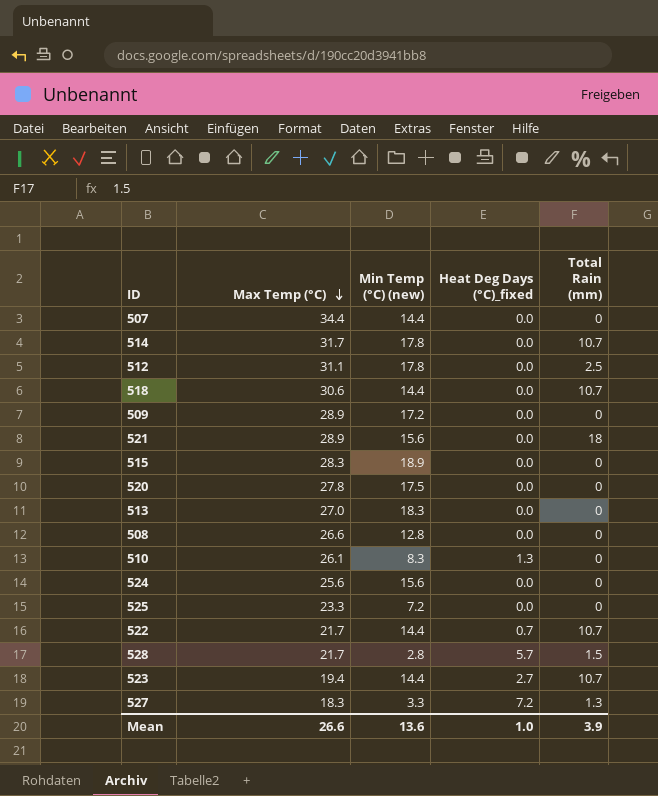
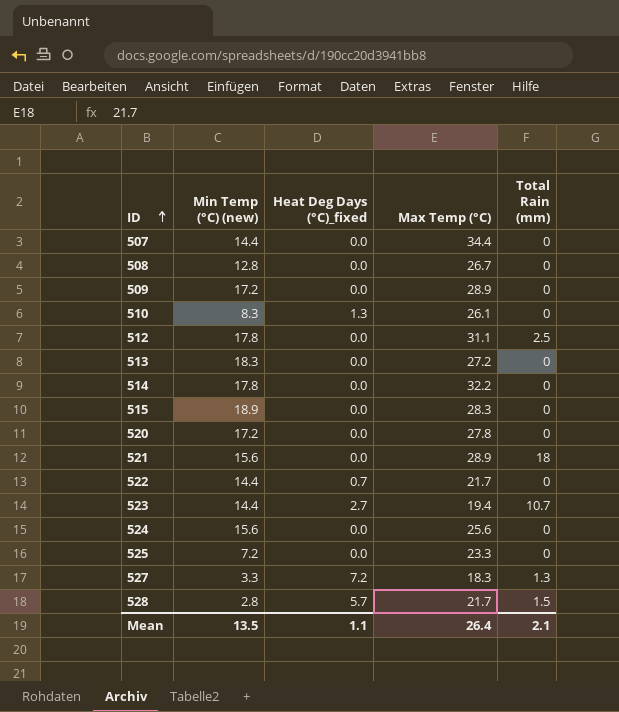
row order: Max Temp (°C) descending -> ID ascending
column Max Temp (°C) | position: 2 -> 4
row 518: 30.6 | 14.4 | 0.0 | 10.7 -> none
508 | Max Temp (°C): 26.6 -> 26.7
513 | Max Temp (°C): 27.0 -> 27.2
514 | Max Temp (°C): 31.7 -> 32.2
514 | Total Rain (mm): 10.7 -> 0
520 | Min Temp (°C) (new): 17.5 -> 17.2
522 | Total Rain (mm): 10.7 -> 0
Mean | Min Temp (°C) (new): 13.6 -> 13.5
Mean | Heat Deg Days (°C)_fixed: 1.0 -> 1.1
Mean | Max Temp (°C): 26.6 -> 26.4
Mean | Total Rain (mm): 3.9 -> 2.1

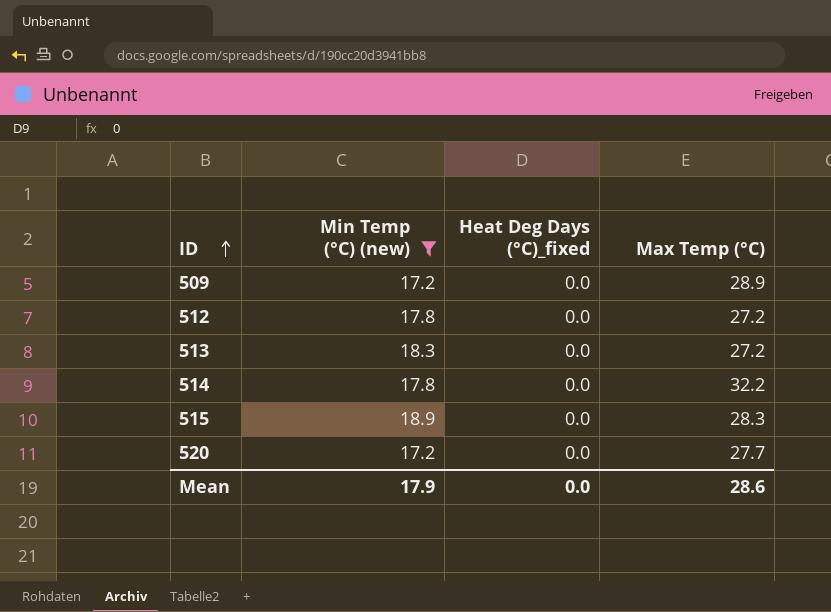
filter: none -> Min Temp (°C) (new) >= 17.2
column Total Rain (mm) | position: 5 -> none
512 | Max Temp (°C): 31.1 -> 27.2
520 | Max Temp (°C): 27.8 -> 27.7
Mean | Min Temp (°C) (new): 13.5 -> 17.9
Mean | Heat Deg Days (°C)_fixed: 1.1 -> 0.0
Mean | Max Temp (°C): 26.4 -> 28.6

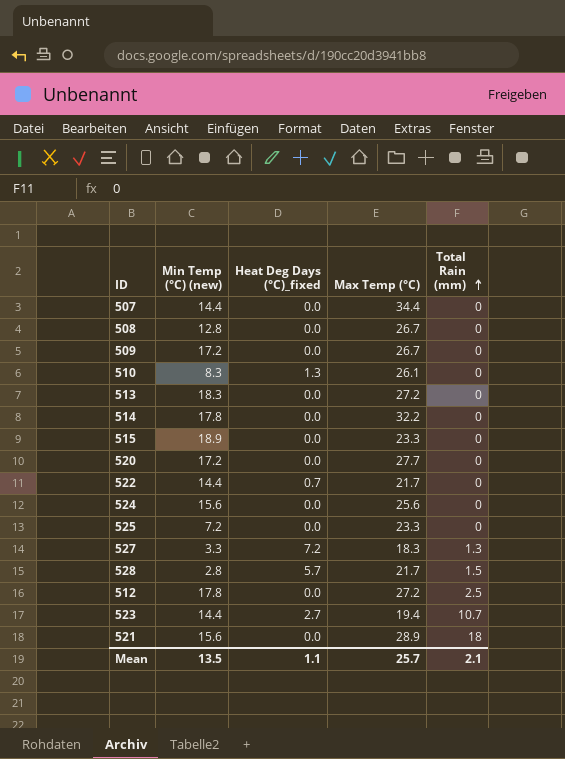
filter: Min Temp (°C) (new) >= 17.2 -> none
row order: ID ascending -> Total Rain (mm) ascending
column Total Rain (mm) | position: none -> 5
509 | Max Temp (°C): 28.9 -> 26.7
515 | Max Temp (°C): 28.3 -> 23.3
Mean | Min Temp (°C) (new): 17.9 -> 13.5
Mean | Heat Deg Days (°C)_fixed: 0.0 -> 1.1
Mean | Max Temp (°C): 28.6 -> 25.7

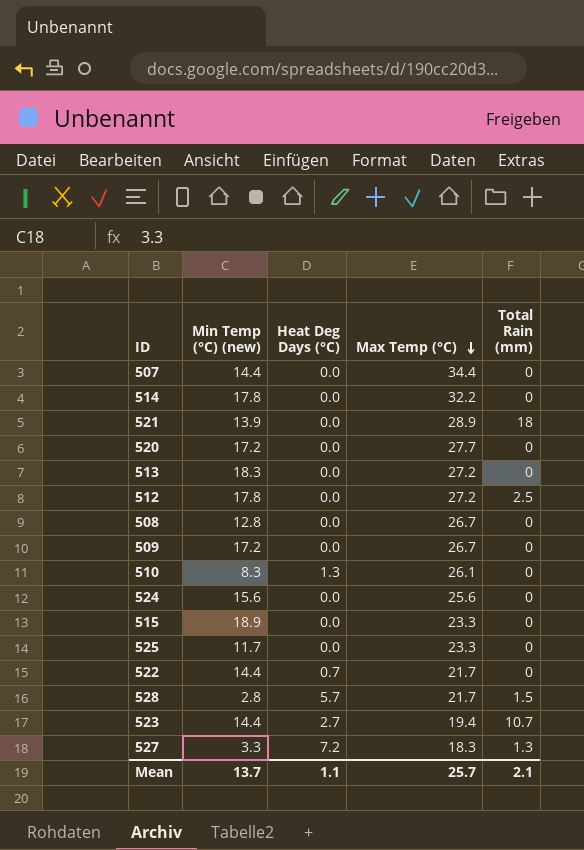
row order: Total Rain (mm) ascending -> Max Temp (°C) descending
column name: Heat Deg Days (°C)_fixed -> Heat Deg Days (°C)
521 | Min Temp (°C) (new): 15.6 -> 13.9
525 | Min Temp (°C) (new): 7.2 -> 11.7
Mean | Min Temp (°C) (new): 13.5 -> 13.7

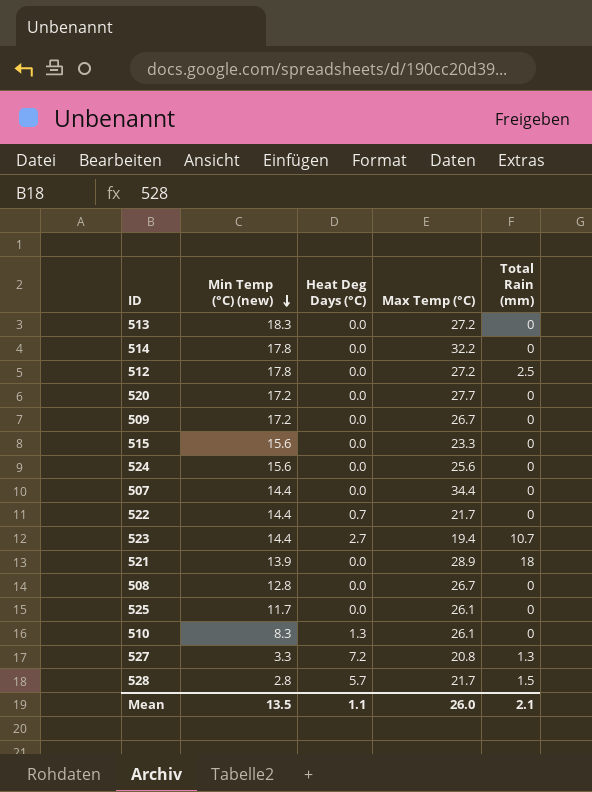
row order: Max Temp (°C) descending -> Min Temp (°C) (new) descending
515 | Min Temp (°C) (new): 18.9 -> 15.6
525 | Max Temp (°C): 23.3 -> 26.1
527 | Max Temp (°C): 18.3 -> 20.8
Mean | Min Temp (°C) (new): 13.7 -> 13.5
Mean | Max Temp (°C): 25.7 -> 26.0

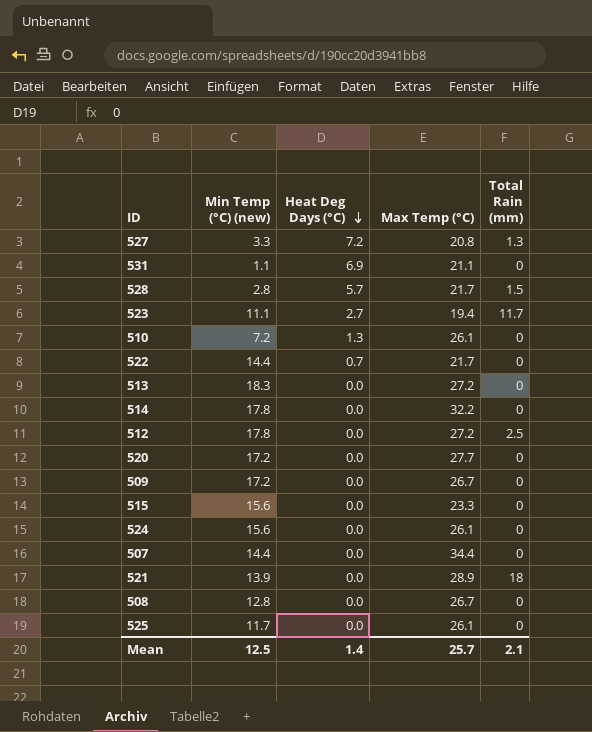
row order: Min Temp (°C) (new) descending -> Heat Deg Days (°C) descending
row 531: none -> 1.1 | 6.9 | 21.1 | 0
523 | Min Temp (°C) (new): 14.4 -> 11.1
523 | Total Rain (mm): 10.7 -> 11.7
510 | Min Temp (°C) (new): 8.3 -> 7.2
524 | Max Temp (°C): 25.6 -> 26.1
Mean | Min Temp (°C) (new): 13.5 -> 12.5
Mean | Heat Deg Days (°C): 1.1 -> 1.4
Mean | Max Temp (°C): 26.0 -> 25.7

